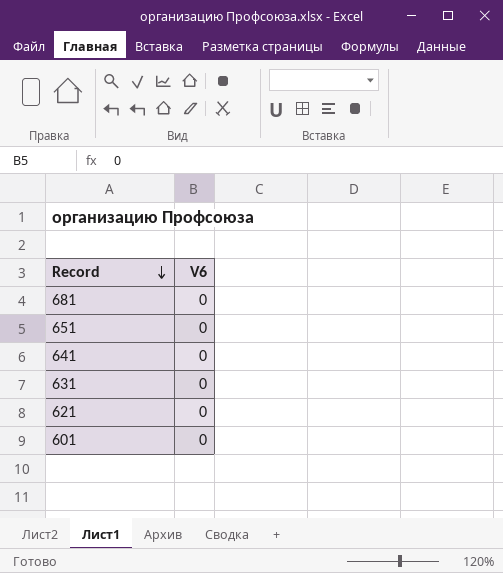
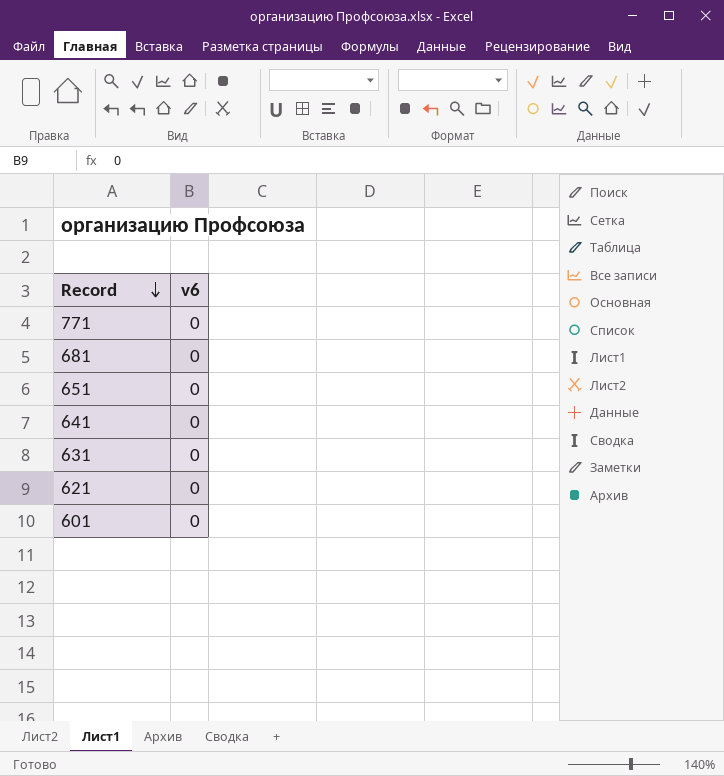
column name: V6 -> v6
row 771: none -> 0

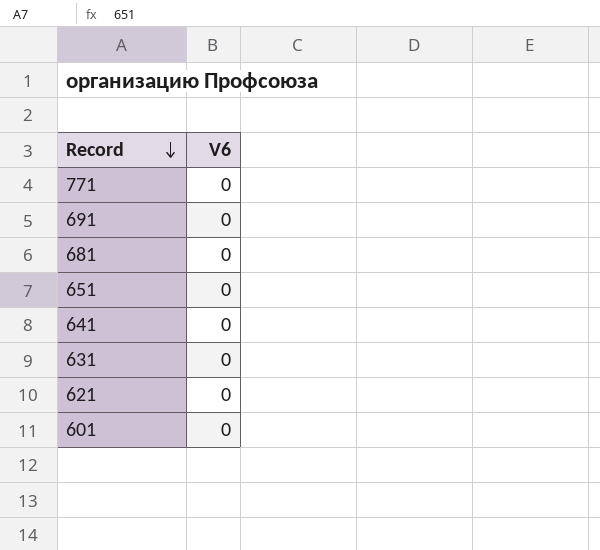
column name: v6 -> V6
row 691: none -> 0

